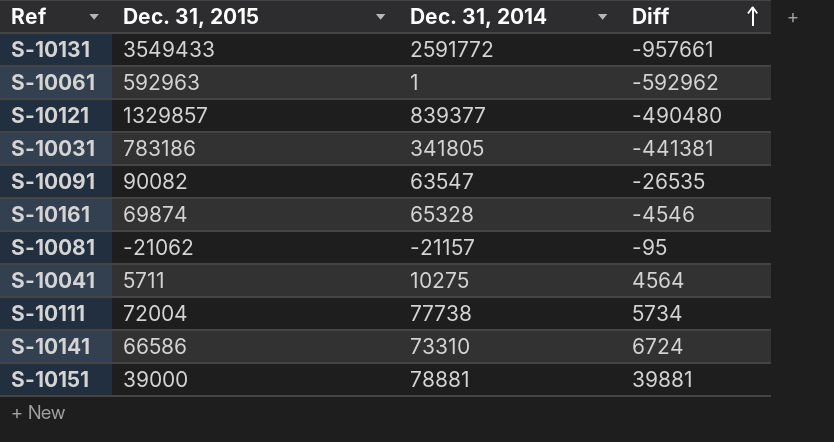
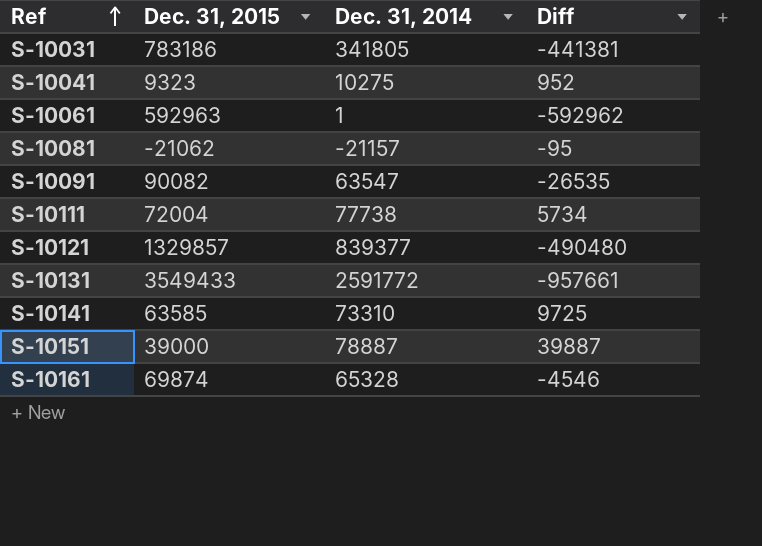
row order: Diff ascending -> Ref ascending
S-10041 | Dec. 31, 2015: 5711 -> 9323
S-10041 | Diff: 4564 -> 952
S-10141 | Dec. 31, 2015: 66586 -> 63585
S-10141 | Diff: 6724 -> 9725
S-10151 | Dec. 31, 2014: 78881 -> 78887
S-10151 | Diff: 39881 -> 39887

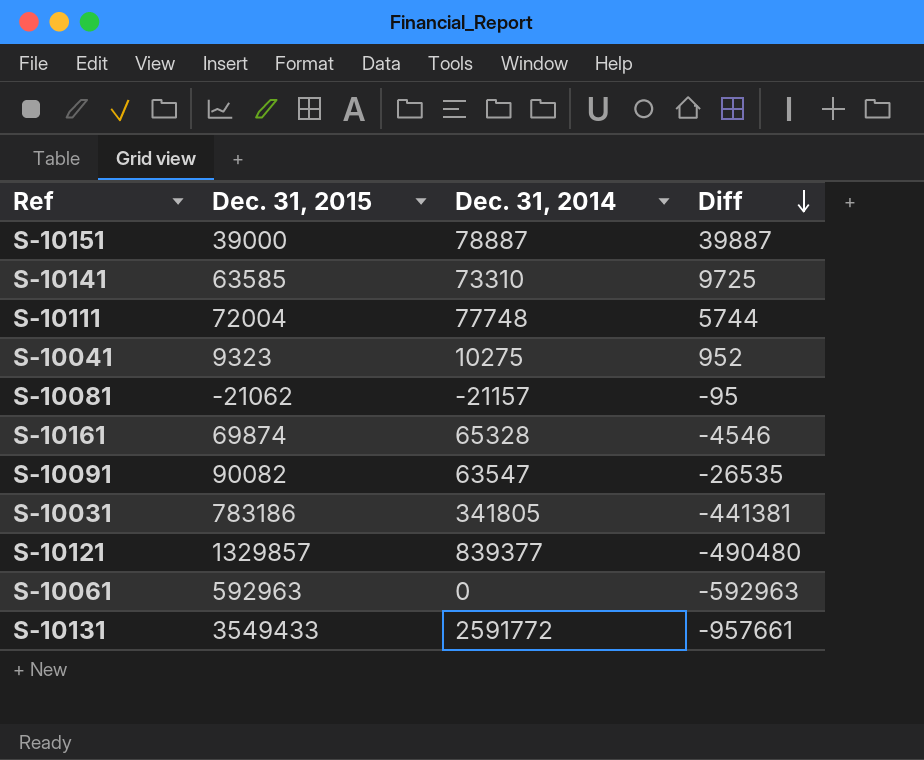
row order: Ref ascending -> Diff descending
S-10111 | Dec. 31, 2014: 77738 -> 77748
S-10111 | Diff: 5734 -> 5744
S-10061 | Dec. 31, 2014: 1 -> 0
S-10061 | Diff: -592962 -> -592963

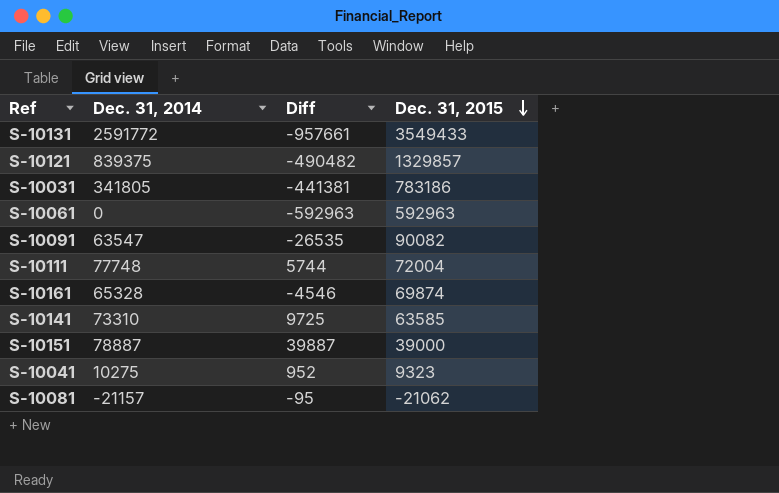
row order: Diff descending -> Dec. 31, 2015 descending
column Dec. 31, 2015 | position: 2 -> 4
S-10121 | Dec. 31, 2014: 839377 -> 839375
S-10121 | Diff: -490480 -> -490482

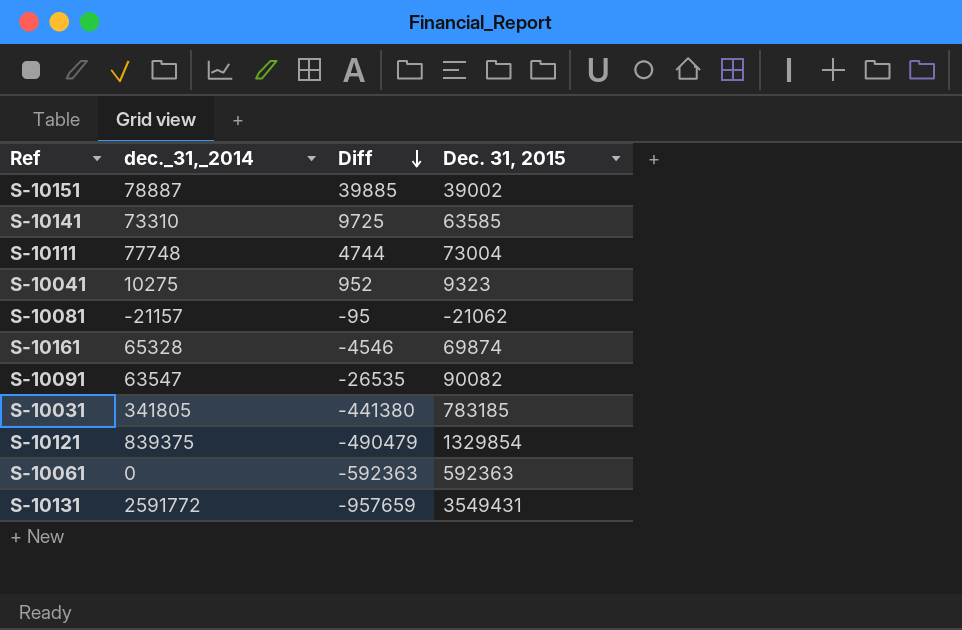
row order: Dec. 31, 2015 descending -> Diff descending
column name: Dec. 31, 2014 -> dec._31,_2014
S-10151 | Diff: 39887 -> 39885
S-10151 | Dec. 31, 2015: 39000 -> 39002
S-10111 | Diff: 5744 -> 4744
S-10111 | Dec. 31, 2015: 72004 -> 73004
S-10031 | Diff: -441381 -> -441380
S-10031 | Dec. 31, 2015: 783186 -> 783185
S-10121 | Diff: -490482 -> -490479
S-10121 | Dec. 31, 2015: 1329857 -> 1329854
S-10061 | Diff: -592963 -> -592363
S-10061 | Dec. 31, 2015: 592963 -> 592363
S-10131 | Diff: -957661 -> -957659
S-10131 | Dec. 31, 2015: 3549433 -> 3549431

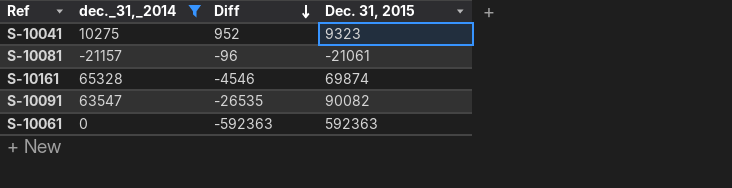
filter: none -> dec._31,_2014 <= 65328
S-10081 | Diff: -95 -> -96
S-10081 | Dec. 31, 2015: -21062 -> -21061

